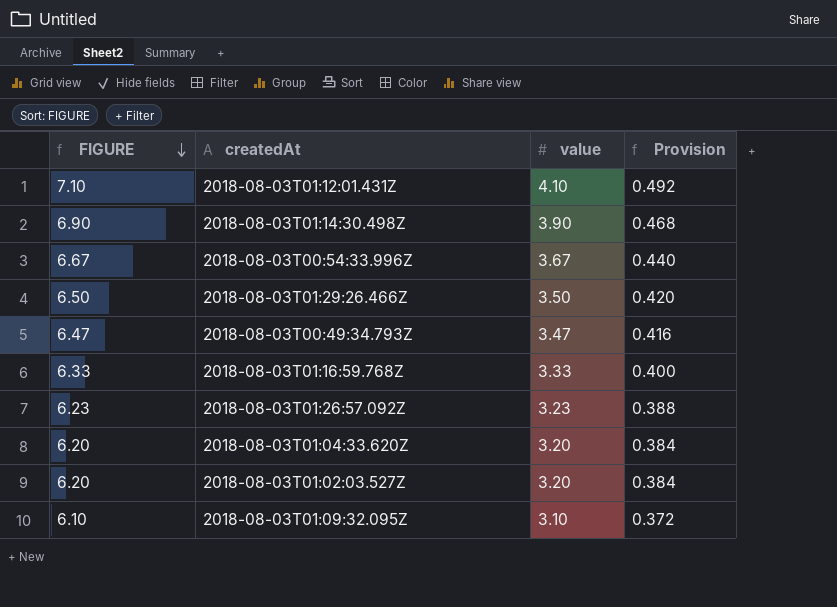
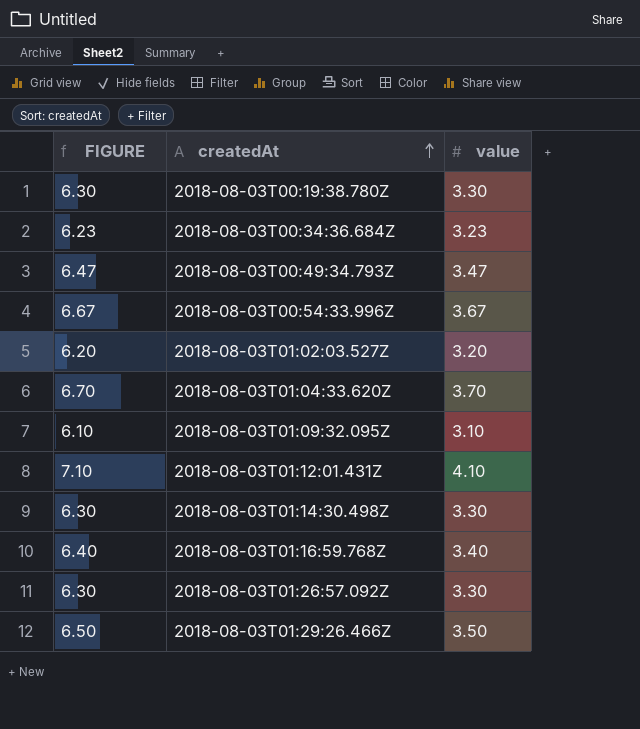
row order: FIGURE descending -> createdAt ascending
column Provision | formula: [value] * 0.12 -> none
row 2018-08-03T00:19:38.780Z: none -> 6.30 | 3.30
row 2018-08-03T00:34:36.684Z: none -> 6.23 | 3.23
2018-08-03T01:04:33.620Z | FIGURE: 6.20 -> 6.70
2018-08-03T01:04:33.620Z | value: 3.20 -> 3.70
2018-08-03T01:14:30.498Z | FIGURE: 6.90 -> 6.30
2018-08-03T01:14:30.498Z | value: 3.90 -> 3.30
2018-08-03T01:16:59.768Z | FIGURE: 6.33 -> 6.40
2018-08-03T01:16:59.768Z | value: 3.33 -> 3.40
2018-08-03T01:26:57.092Z | FIGURE: 6.23 -> 6.30
2018-08-03T01:26:57.092Z | value: 3.23 -> 3.30

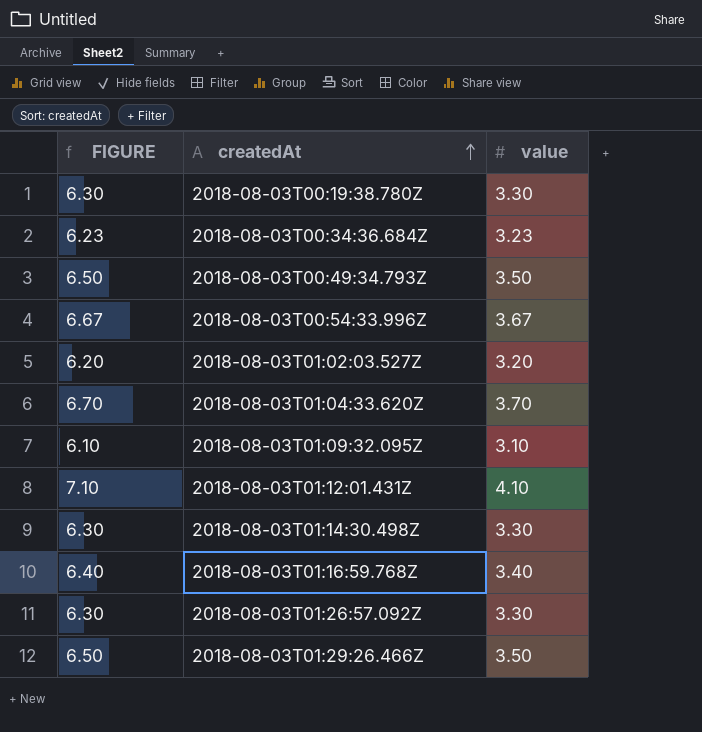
2018-08-03T00:49:34.793Z | FIGURE: 6.47 -> 6.50
2018-08-03T00:49:34.793Z | value: 3.47 -> 3.50

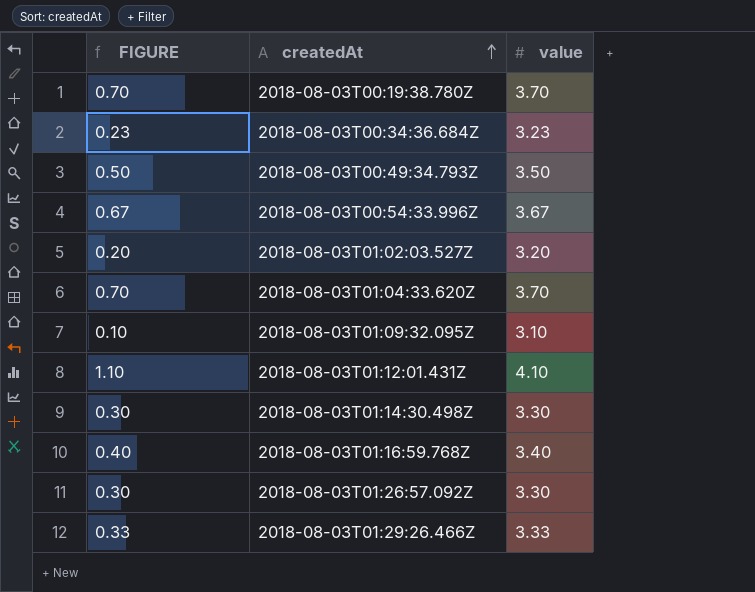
column FIGURE | formula: [value] + 3 -> [value] - 3
2018-08-03T00:19:38.780Z | value: 3.30 -> 3.70
2018-08-03T01:29:26.466Z | value: 3.50 -> 3.33

